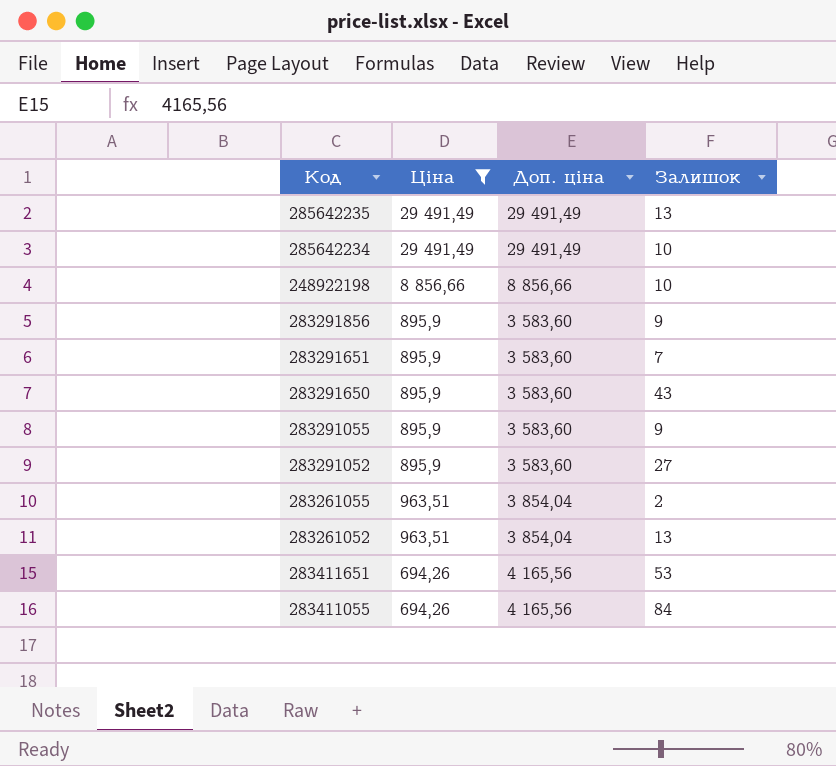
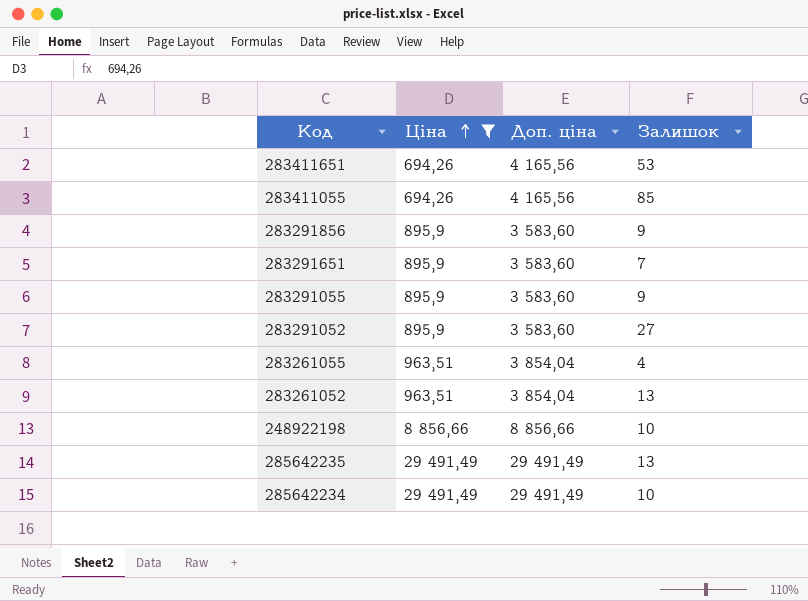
row order: none -> Ціна ascending
row 283291650: 895,9 | 3 583,60 | 43 -> none
283411055 | Залишок: 84 -> 85
283261055 | Залишок: 2 -> 4

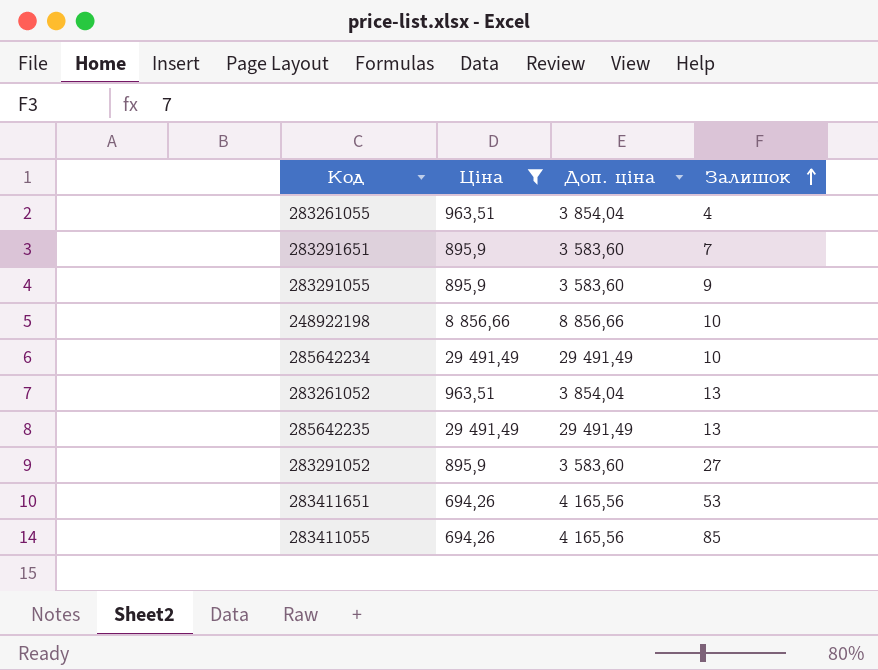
row order: Ціна ascending -> Залишок ascending
row 283291856: 895,9 | 3 583,60 | 9 -> none

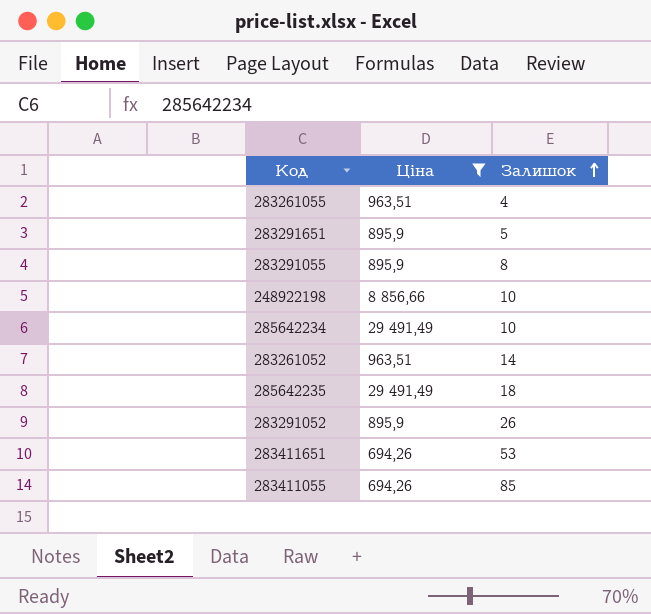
column Доп. ціна | position: 3 -> none
283291651 | Залишок: 7 -> 5
283291055 | Залишок: 9 -> 8
283261052 | Залишок: 13 -> 14
285642235 | Залишок: 13 -> 18
283291052 | Залишок: 27 -> 26

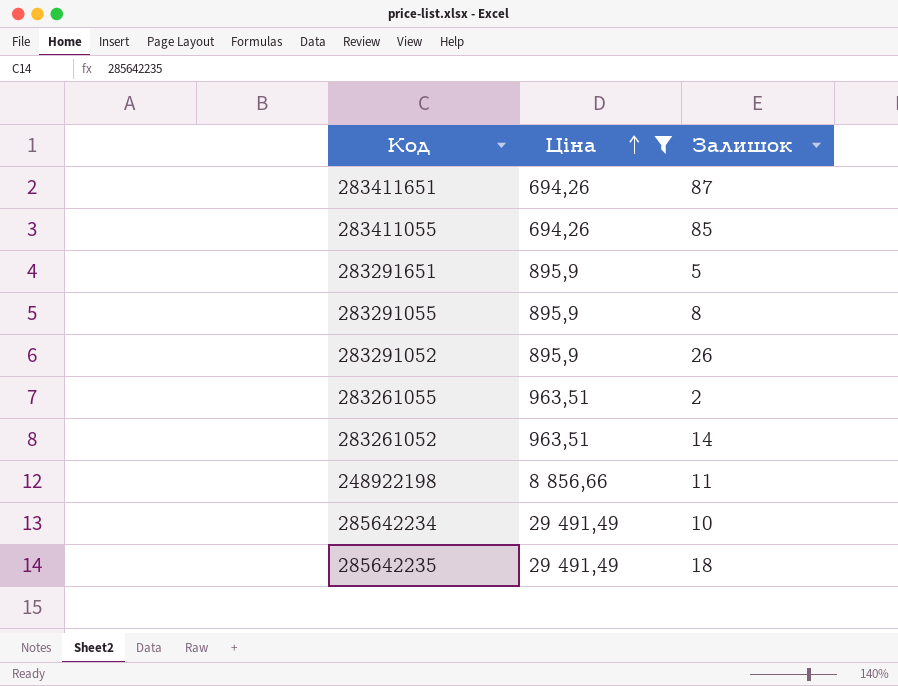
row order: Залишок ascending -> Ціна ascending
283411651 | Залишок: 53 -> 87
283261055 | Залишок: 4 -> 2
248922198 | Залишок: 10 -> 11

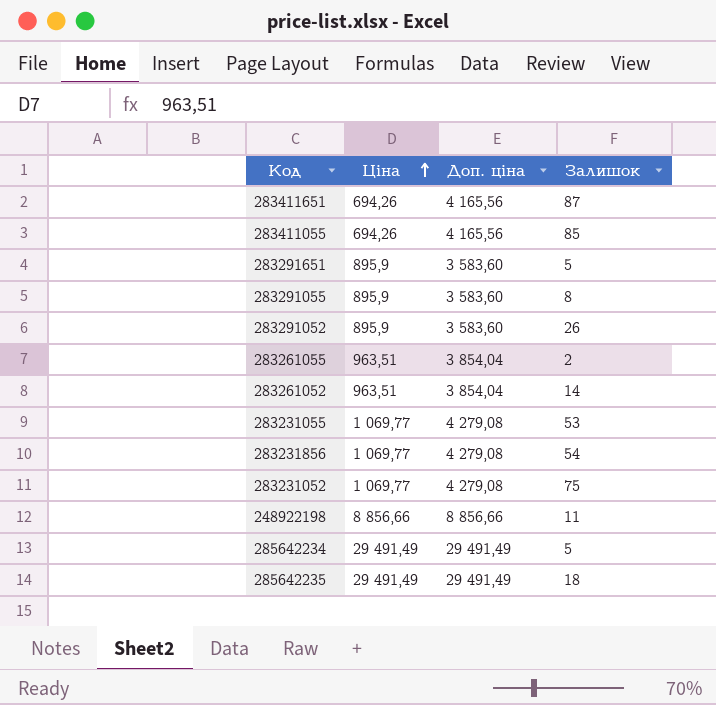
filter: Ціна != 1 069,77 -> none
column Доп. ціна | position: none -> 3
285642234 | Залишок: 10 -> 5

